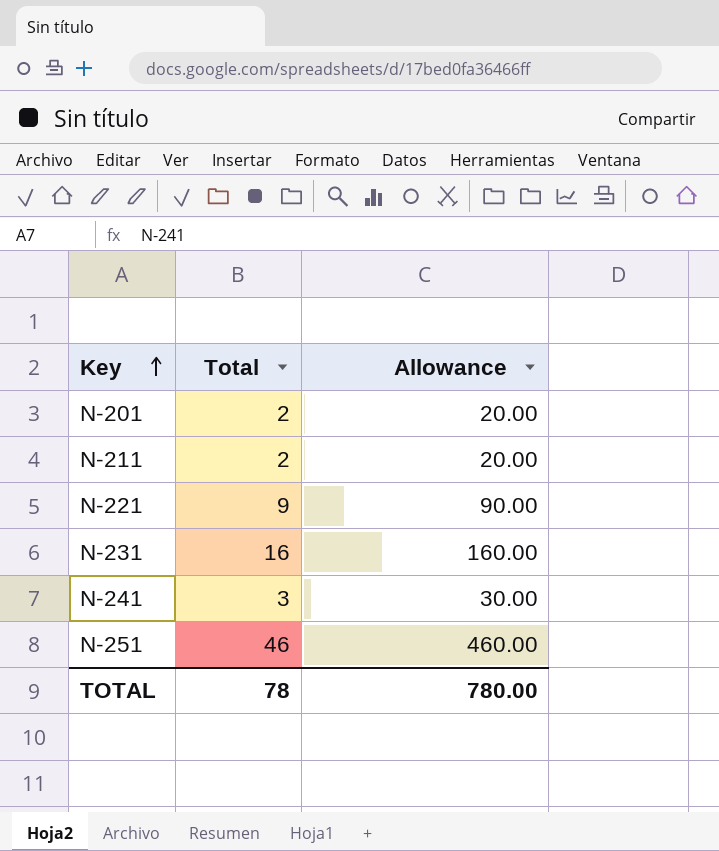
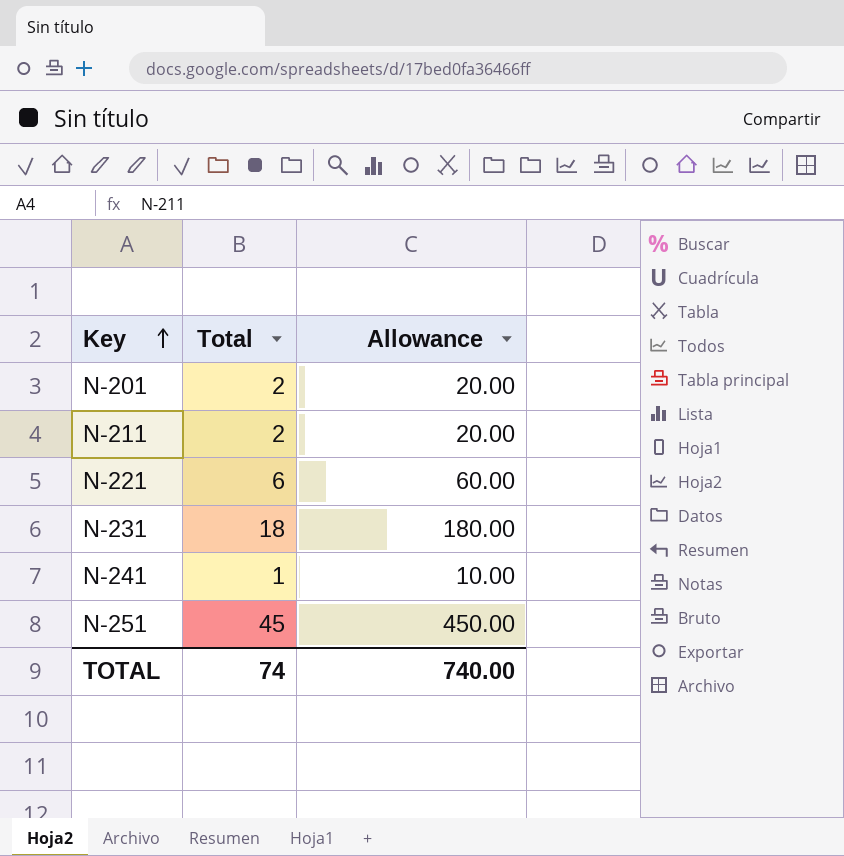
N-221 | Total: 9 -> 6
N-221 | Allowance: 90.00 -> 60.00
N-231 | Total: 16 -> 18
N-231 | Allowance: 160.00 -> 180.00
N-241 | Total: 3 -> 1
N-241 | Allowance: 30.00 -> 10.00
N-251 | Total: 46 -> 45
N-251 | Allowance: 460.00 -> 450.00
TOTAL | Total: 78 -> 74
TOTAL | Allowance: 780.00 -> 740.00

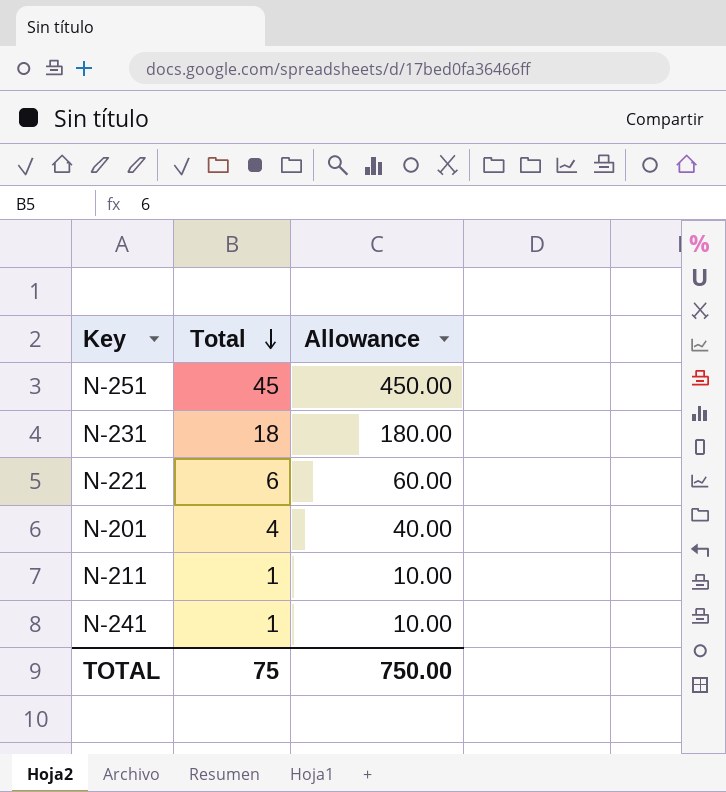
row order: Key ascending -> Total descending
N-201 | Total: 2 -> 4
N-201 | Allowance: 20.00 -> 40.00
N-211 | Total: 2 -> 1
N-211 | Allowance: 20.00 -> 10.00
TOTAL | Total: 74 -> 75
TOTAL | Allowance: 740.00 -> 750.00

